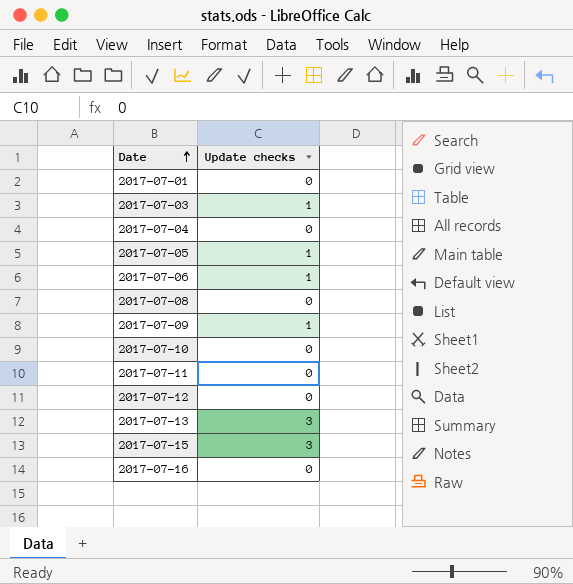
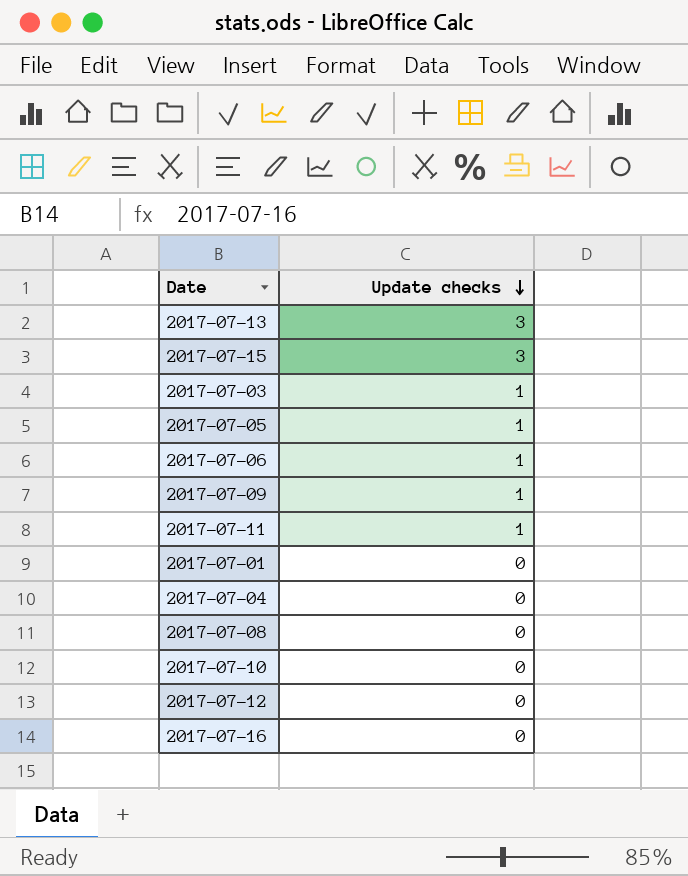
row order: Date ascending -> Update checks descending
2017-07-11 | Update checks: 0 -> 1

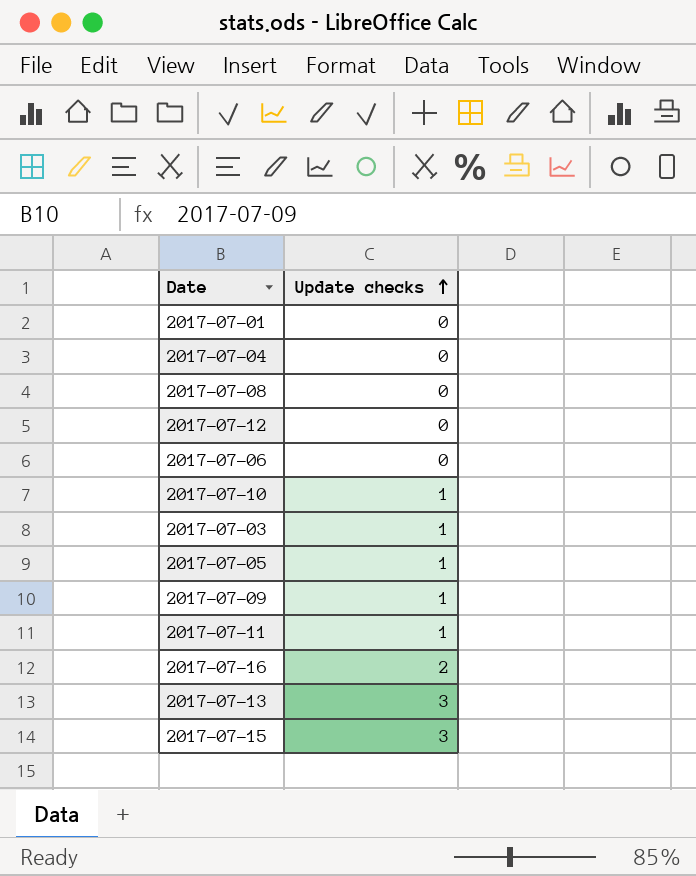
row order: Update checks descending -> Update checks ascending
2017-07-06 | Update checks: 1 -> 0
2017-07-10 | Update checks: 0 -> 1
2017-07-16 | Update checks: 0 -> 2

